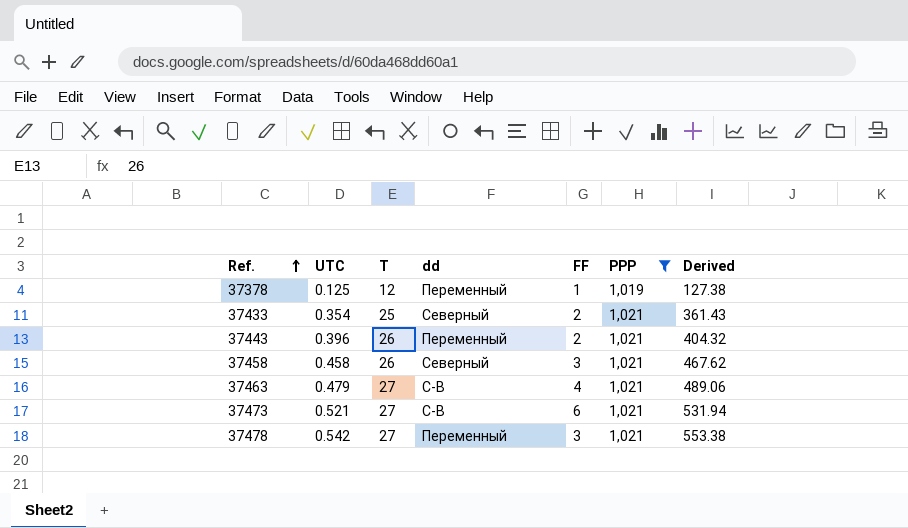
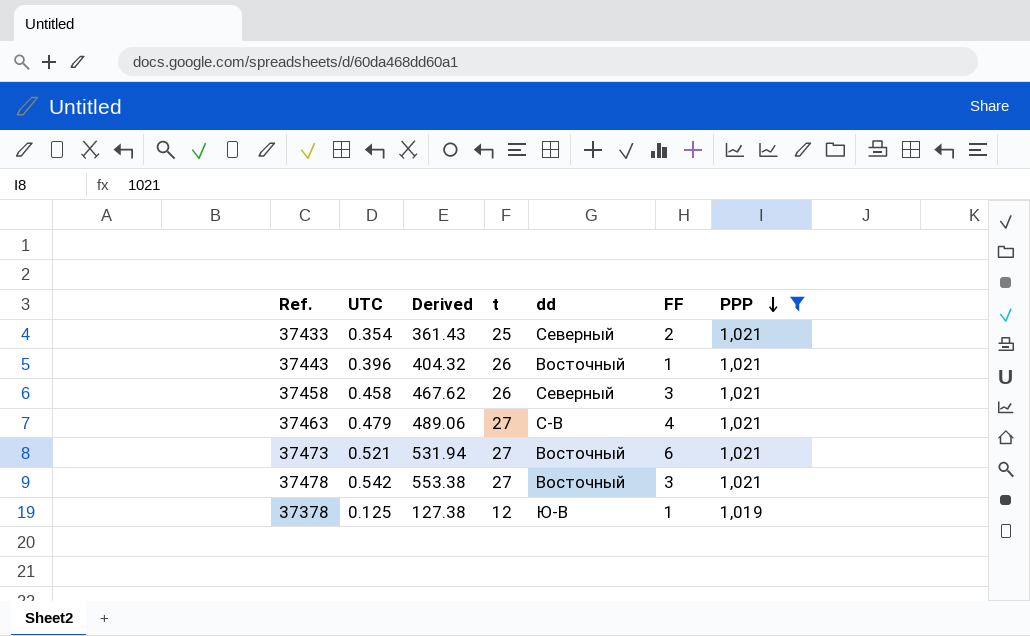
row order: Ref. ascending -> PPP descending
column Derived | position: 7 -> 3
column name: T -> t
37443 | dd: Переменный -> Восточный
37443 | FF: 2 -> 1
37473 | dd: С-В -> Восточный
37478 | dd: Переменный -> Восточный
37378 | dd: Переменный -> Ю-В

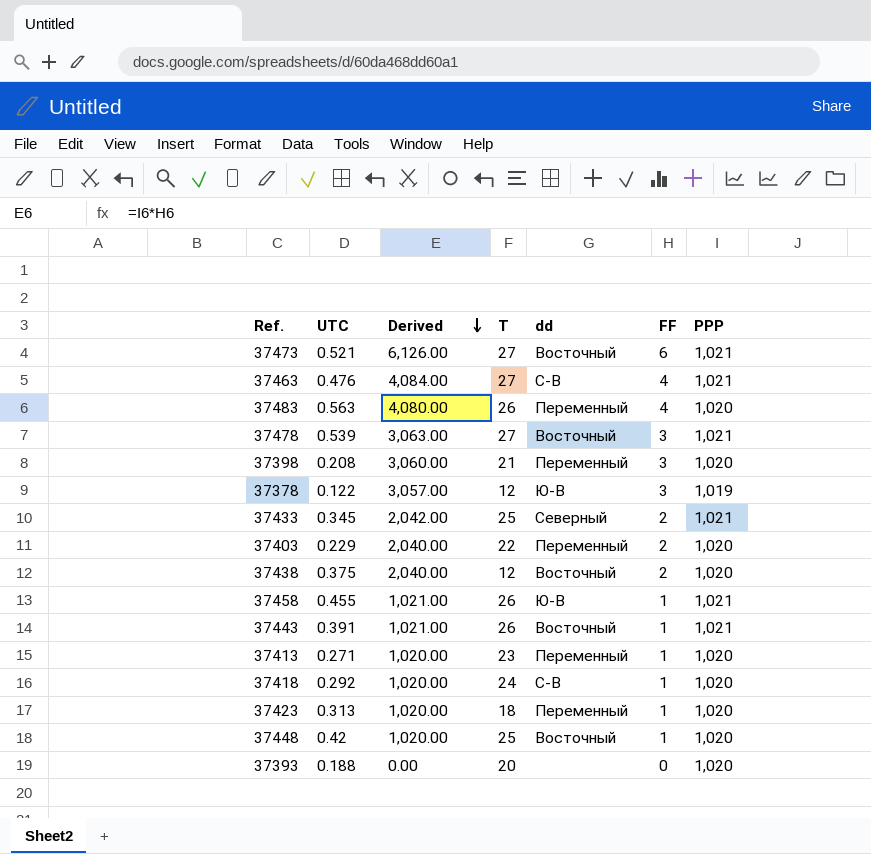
filter: PPP != 1,020 -> none
row order: PPP descending -> Derived descending
column Derived | formula: [UTC] * [PPP] -> [FF] * [PPP]
column name: t -> T
37463 | UTC: 0.479 -> 0.476
37478 | UTC: 0.542 -> 0.539
37378 | UTC: 0.125 -> 0.122
37378 | FF: 1 -> 3
37433 | UTC: 0.354 -> 0.345
37458 | UTC: 0.458 -> 0.455
37458 | dd: Северный -> Ю-В
37458 | FF: 3 -> 1
37443 | UTC: 0.396 -> 0.391

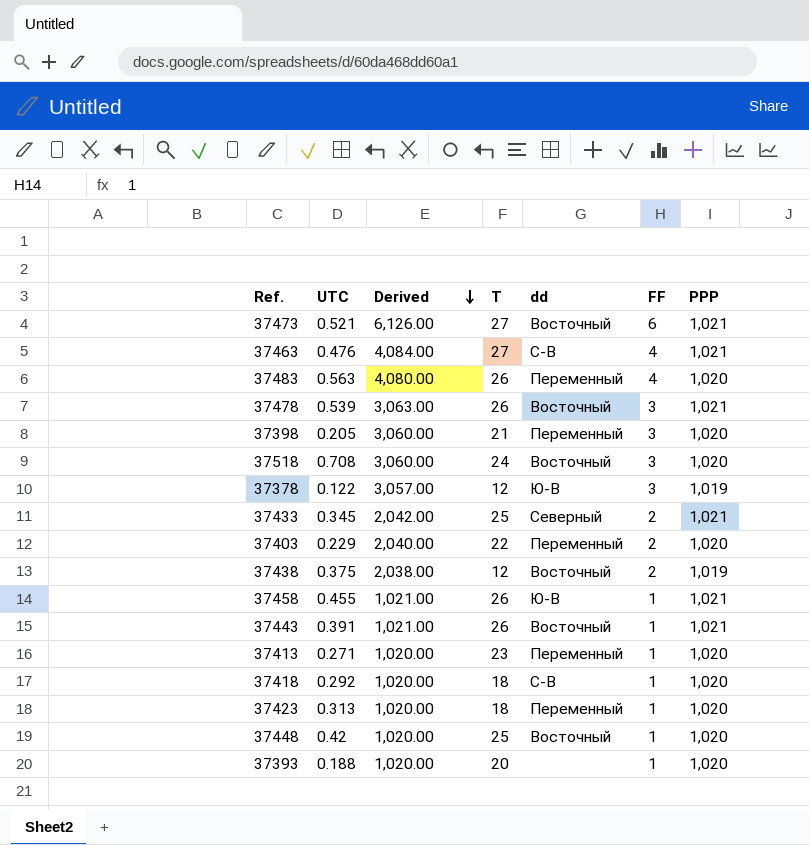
37478 | T: 27 -> 26
37398 | UTC: 0.208 -> 0.205
row 37518: none -> 0.708 | 3,060.00 | 24 | Восточный | 3 | 1,020
37438 | Derived: 2,040.00 -> 2,038.00
37438 | PPP: 1,020 -> 1,019
37418 | T: 24 -> 18
37393 | Derived: 0.00 -> 1,020.00
37393 | FF: 0 -> 1

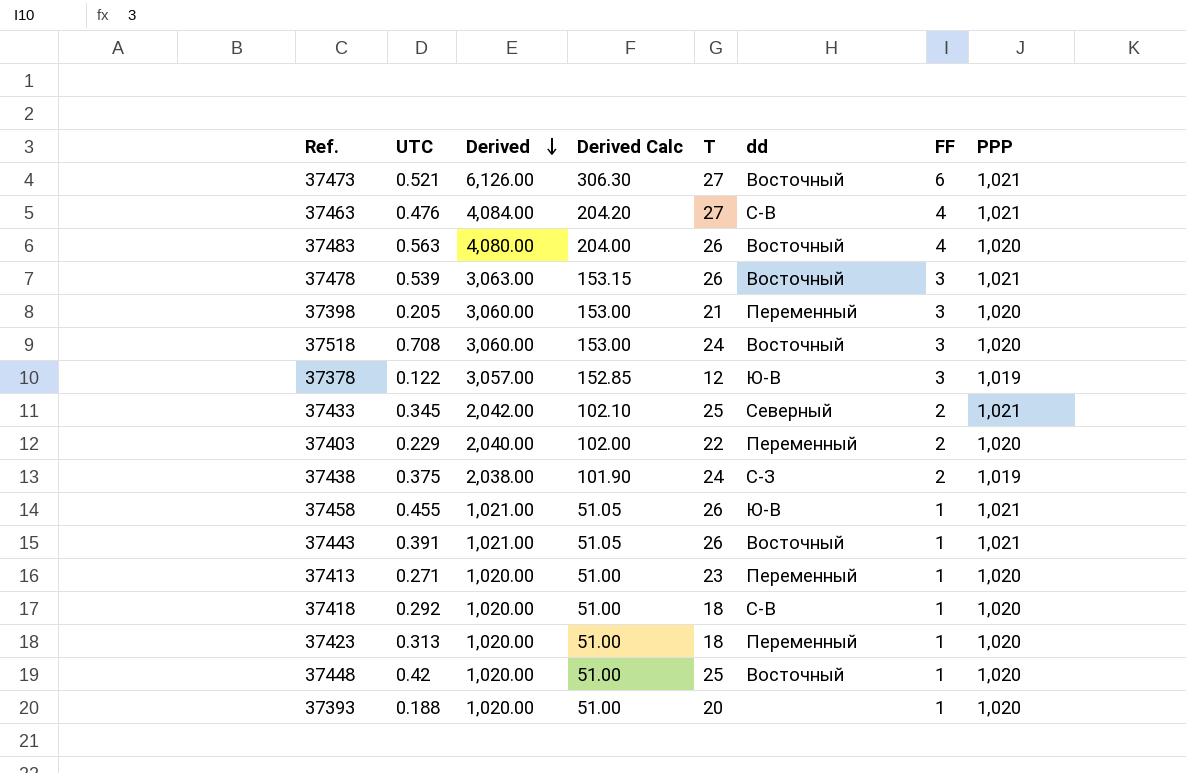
column Derived Calc | formula: none -> [Derived] * 0.05
37483 | dd: Переменный -> Восточный
37438 | T: 12 -> 24
37438 | dd: Восточный -> С-З

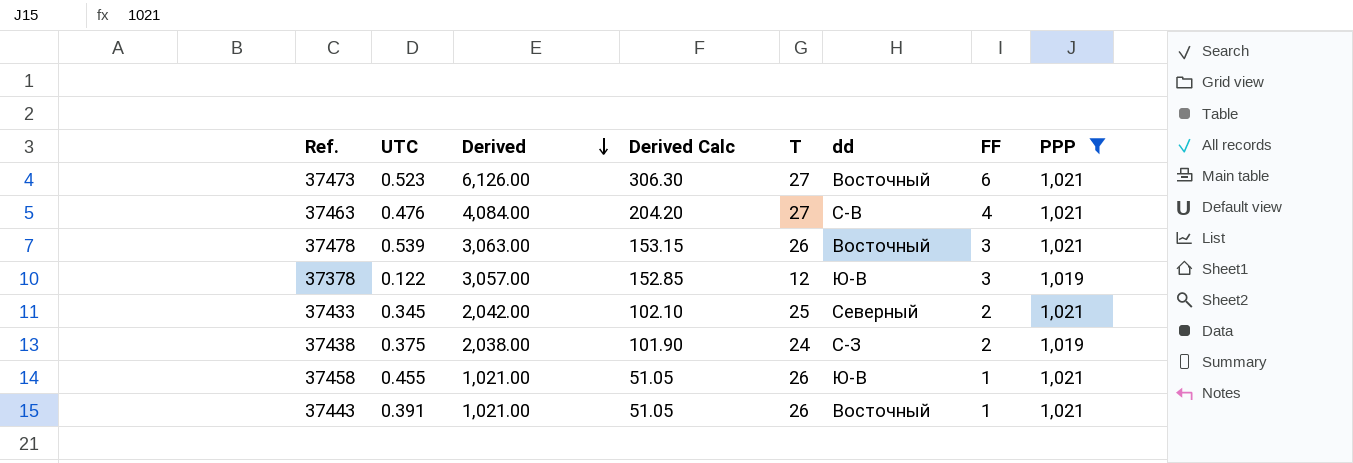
filter: none -> PPP != 1,020
37473 | UTC: 0.521 -> 0.523

